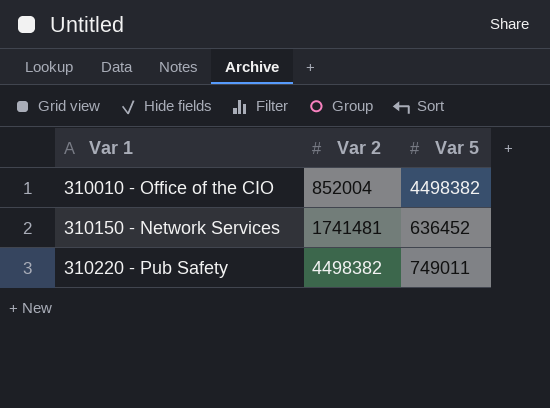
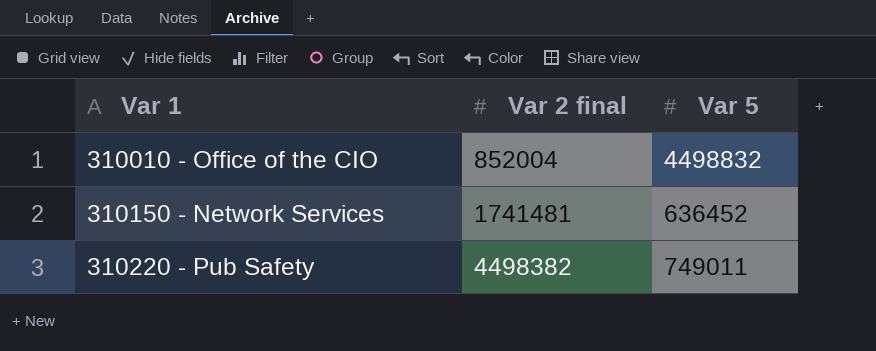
column name: Var 2 -> Var 2 final
310010 - Office of the CIO | Var 5: 4498382 -> 4498832

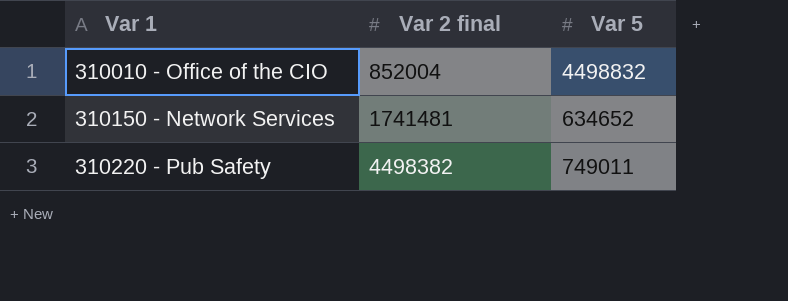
310150 - Network Services | Var 5: 636452 -> 634652

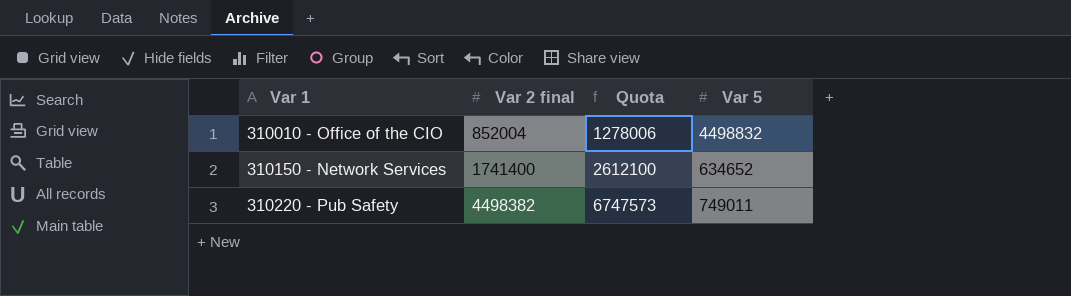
column Quota | formula: none -> [Var 2 final] * 1.5
310150 - Network Services | Var 2 final: 1741481 -> 1741400

